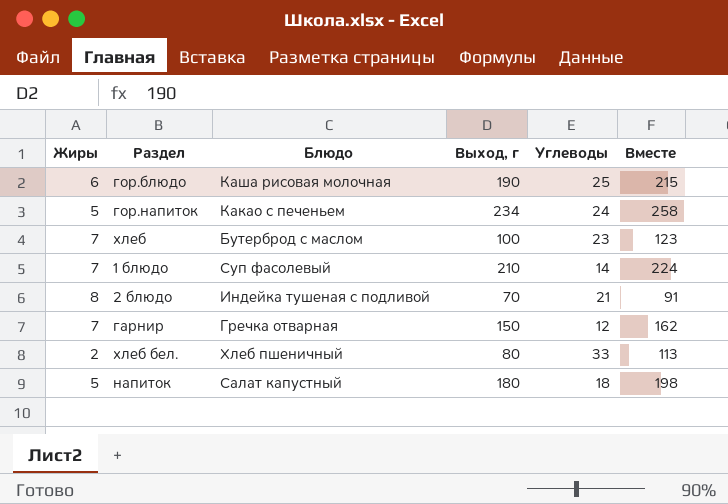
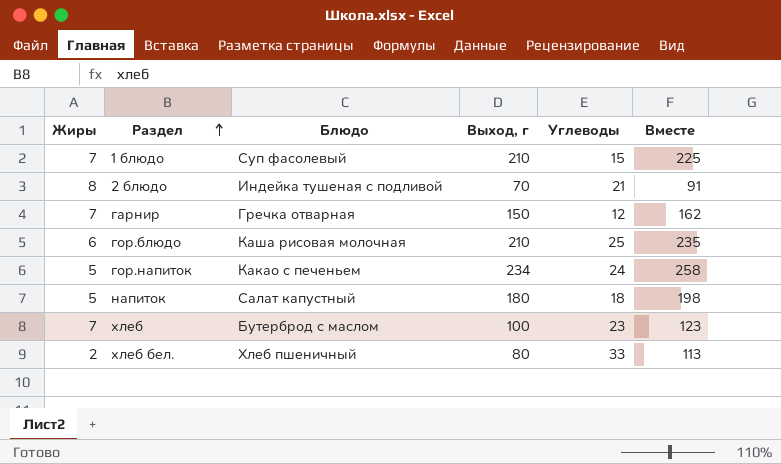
row order: none -> Раздел ascending
1 блюдо | Углеводы: 14 -> 15
1 блюдо | Вместе: 224 -> 225
гор.блюдо | Выход, г: 190 -> 210
гор.блюдо | Вместе: 215 -> 235

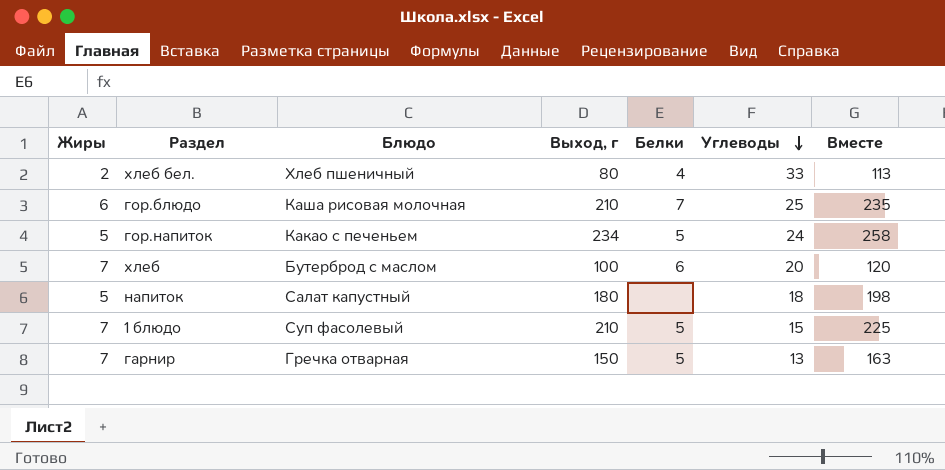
row order: Раздел ascending -> Углеводы descending
column Белки | position: none -> 5
row 2 блюдо: 8 | Индейка тушеная с подливой | 70 | 21 | 91 -> none
хлеб | Углеводы: 23 -> 20
хлеб | Вместе: 123 -> 120
гарнир | Углеводы: 12 -> 13
гарнир | Вместе: 162 -> 163

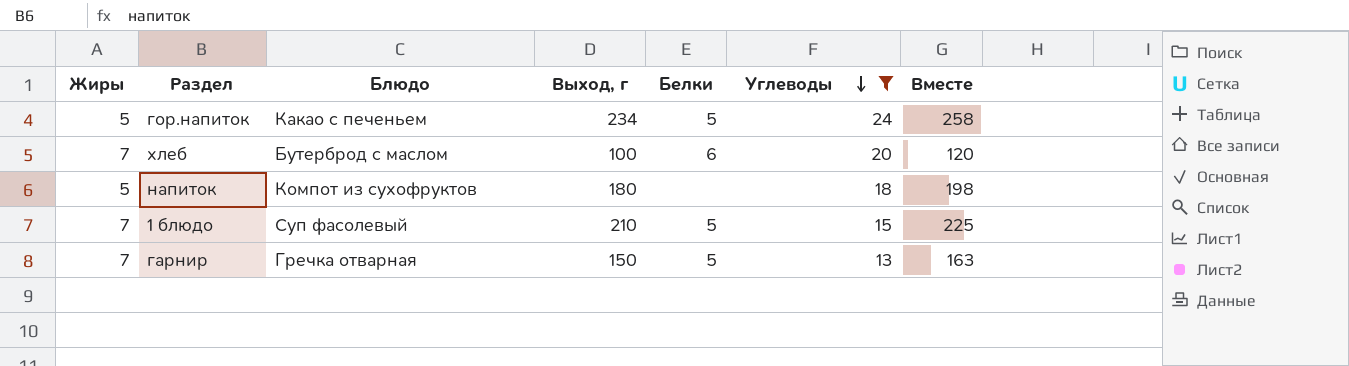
filter: none -> Углеводы <= 24
напиток | Блюдо: Салат капустный -> Компот из сухофруктов

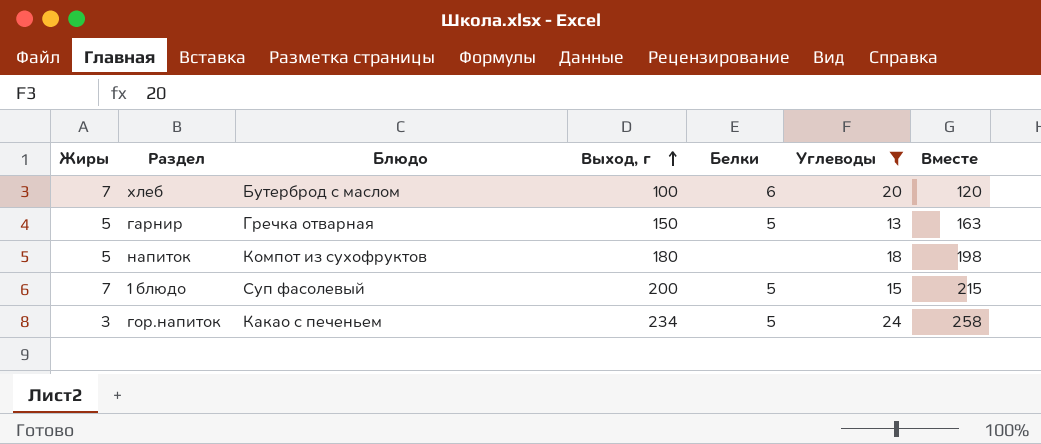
row order: Углеводы descending -> Выход, г ascending
гарнир | Жиры: 7 -> 5
1 блюдо | Выход, г: 210 -> 200
1 блюдо | Вместе: 225 -> 215
гор.напиток | Жиры: 5 -> 3

